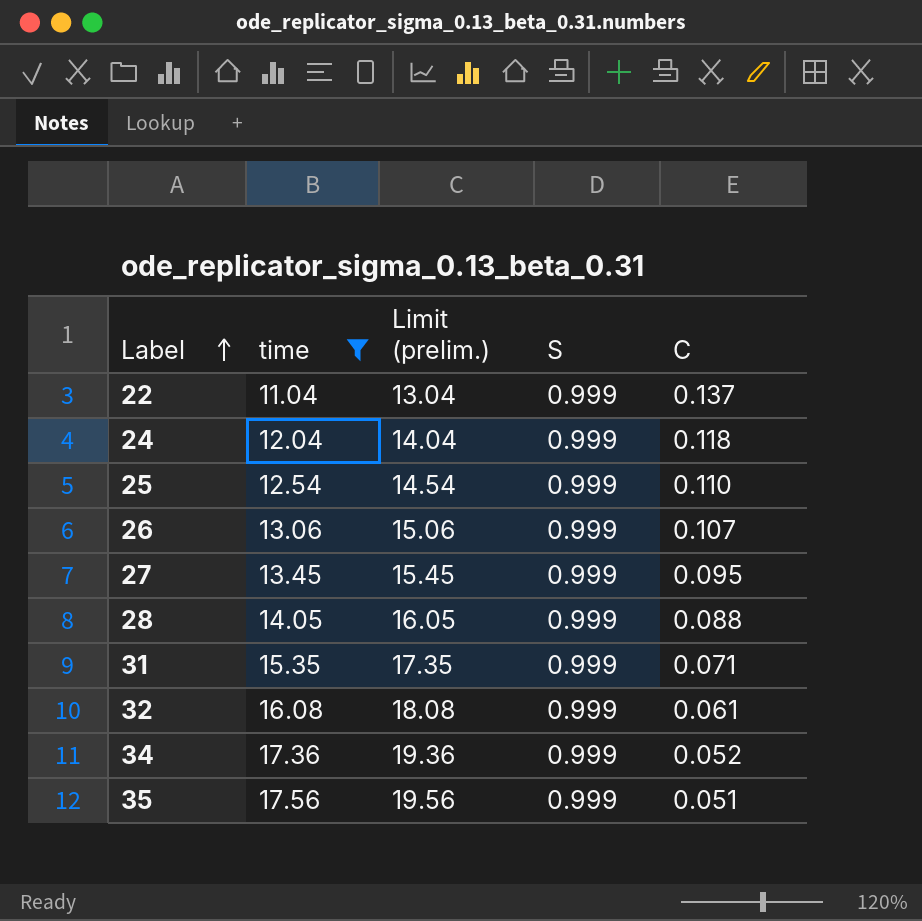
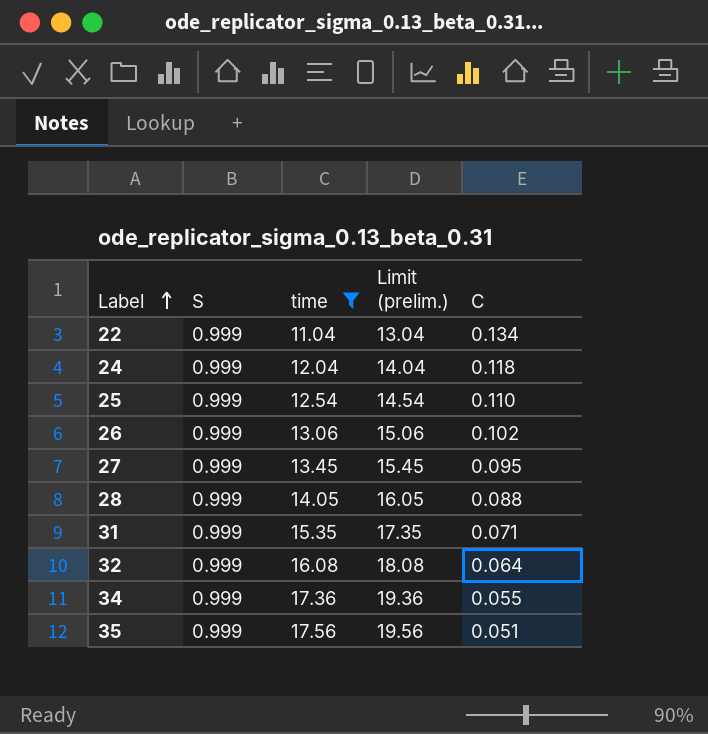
column S | position: 4 -> 2
22 | C: 0.137 -> 0.134
26 | C: 0.107 -> 0.102
32 | C: 0.061 -> 0.064
34 | C: 0.052 -> 0.055

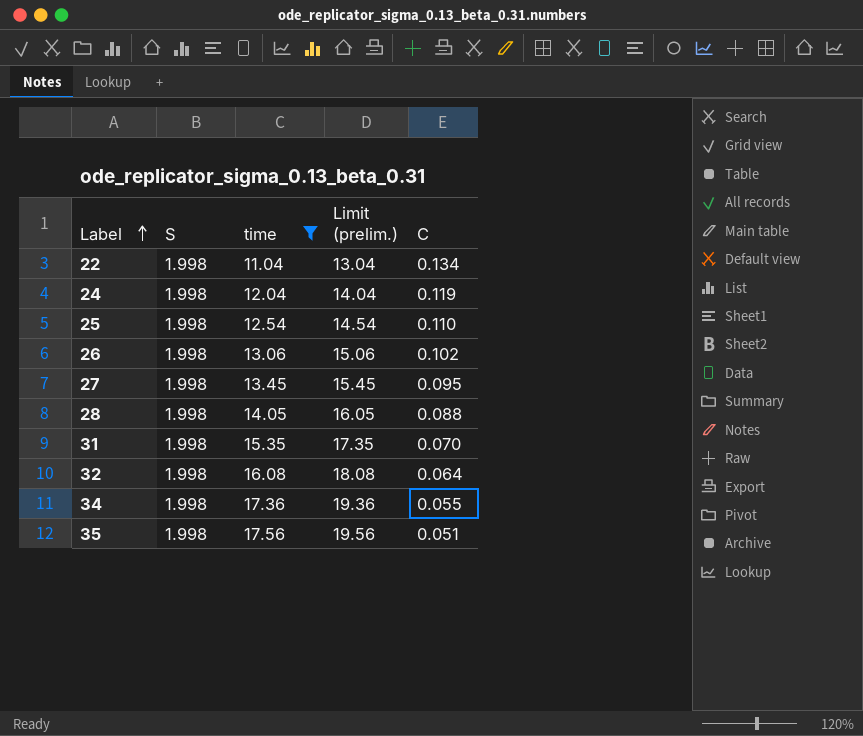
22 | S: 0.999 -> 1.998
24 | S: 0.999 -> 1.998
24 | C: 0.118 -> 0.119
25 | S: 0.999 -> 1.998
26 | S: 0.999 -> 1.998
27 | S: 0.999 -> 1.998
28 | S: 0.999 -> 1.998
31 | S: 0.999 -> 1.998
31 | C: 0.071 -> 0.070
32 | S: 0.999 -> 1.998
34 | S: 0.999 -> 1.998
35 | S: 0.999 -> 1.998

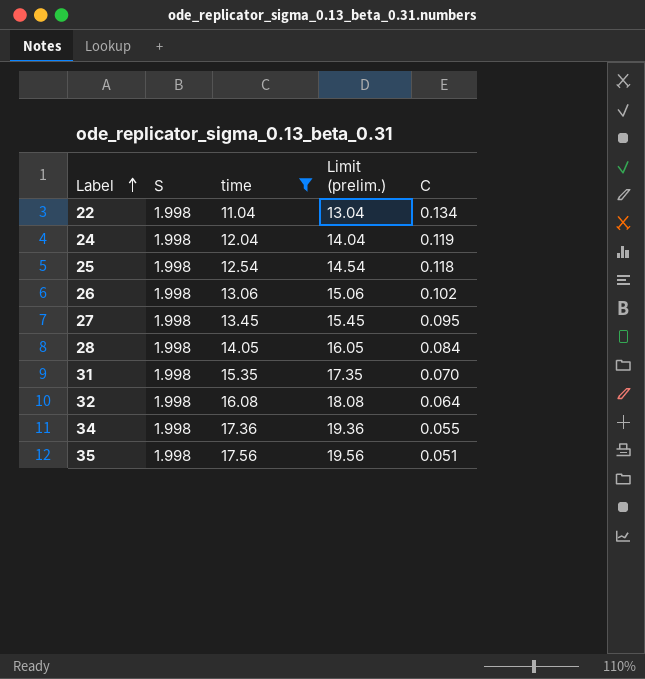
25 | C: 0.110 -> 0.118
28 | C: 0.088 -> 0.084

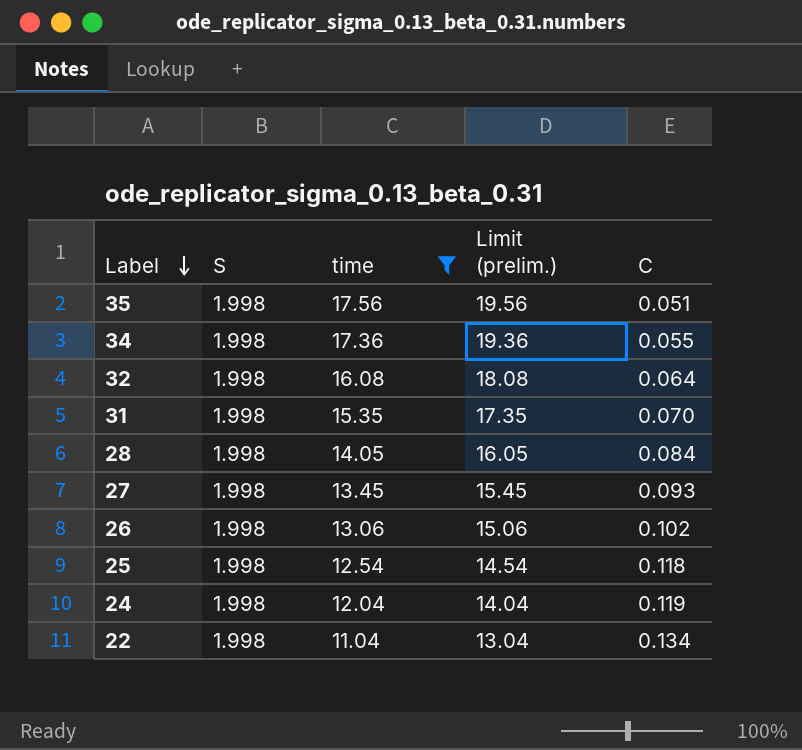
row order: Label ascending -> Label descending
27 | C: 0.095 -> 0.093

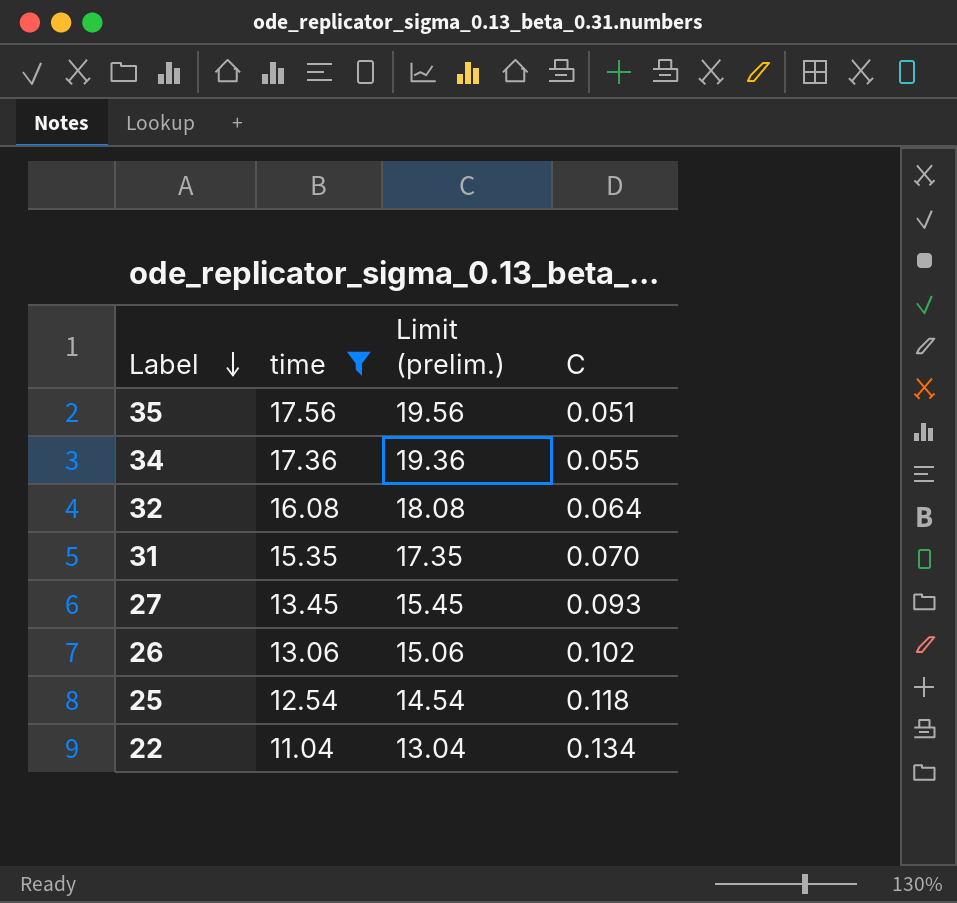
column S | position: 2 -> none
row 28: 1.998 | 14.05 | 16.05 | 0.084 -> none
row 24: 1.998 | 12.04 | 14.04 | 0.119 -> none

